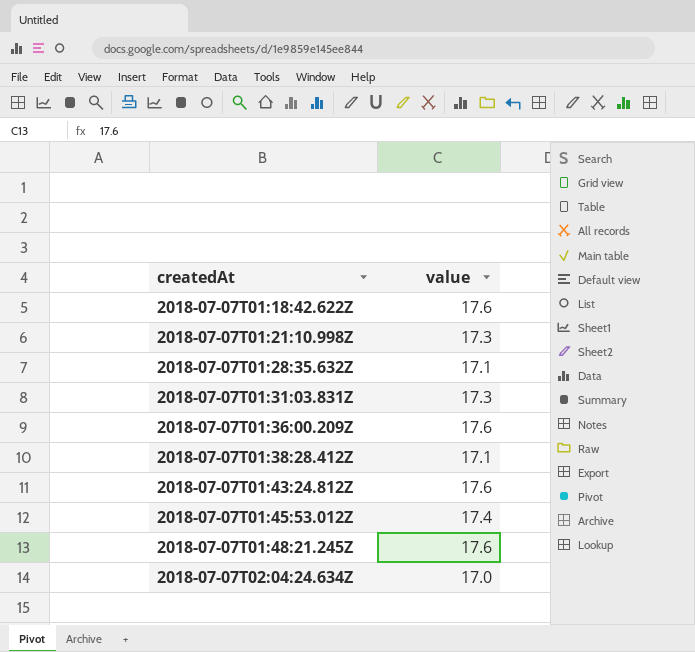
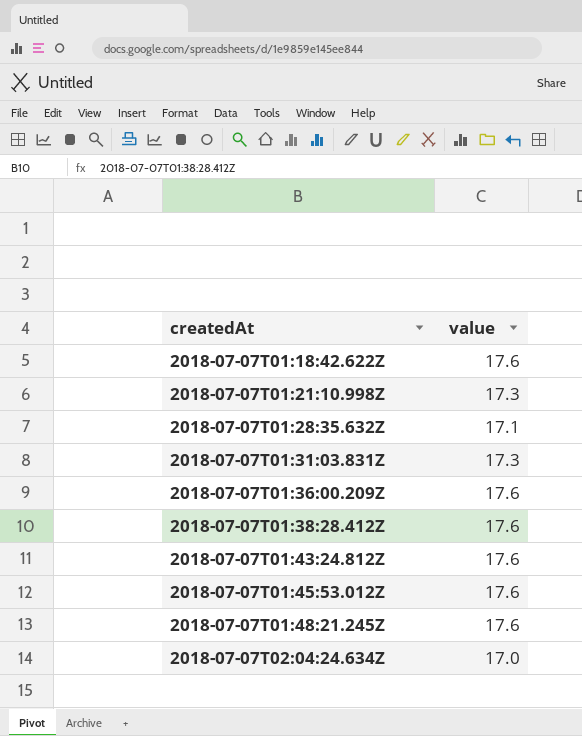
2018-07-07T01:38:28.412Z | value: 17.1 -> 17.6
2018-07-07T01:45:53.012Z | value: 17.4 -> 17.6

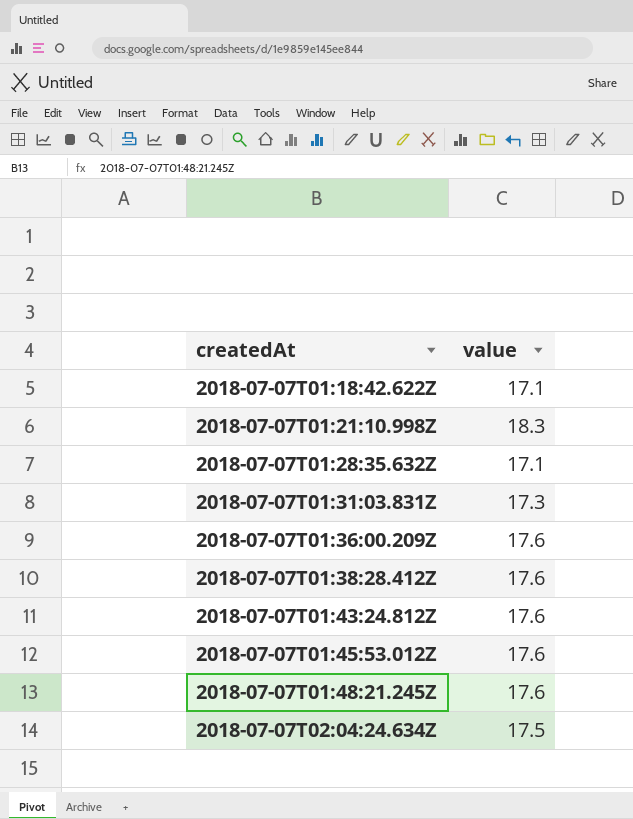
2018-07-07T01:18:42.622Z | value: 17.6 -> 17.1
2018-07-07T01:21:10.998Z | value: 17.3 -> 18.3
2018-07-07T02:04:24.634Z | value: 17.0 -> 17.5

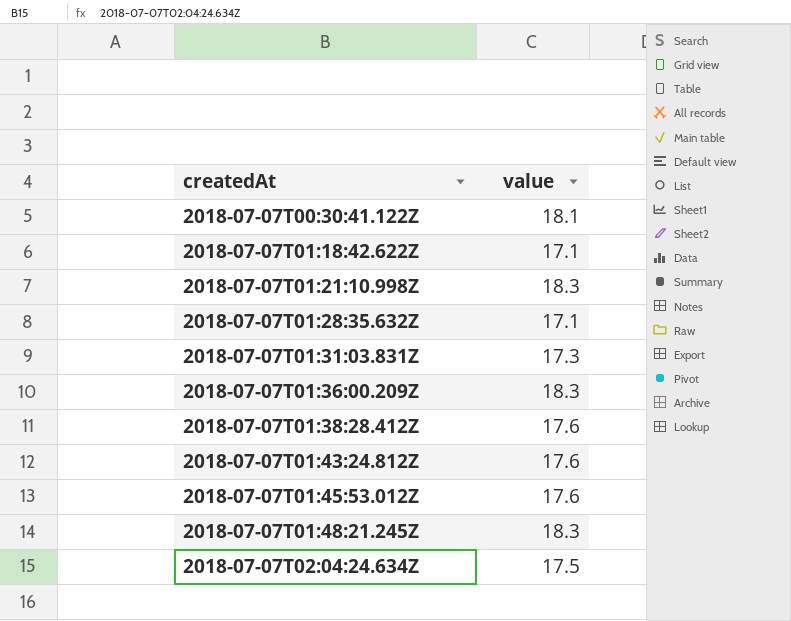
row 2018-07-07T00:30:41.122Z: none -> 18.1
2018-07-07T01:36:00.209Z | value: 17.6 -> 18.3
2018-07-07T01:48:21.245Z | value: 17.6 -> 18.3

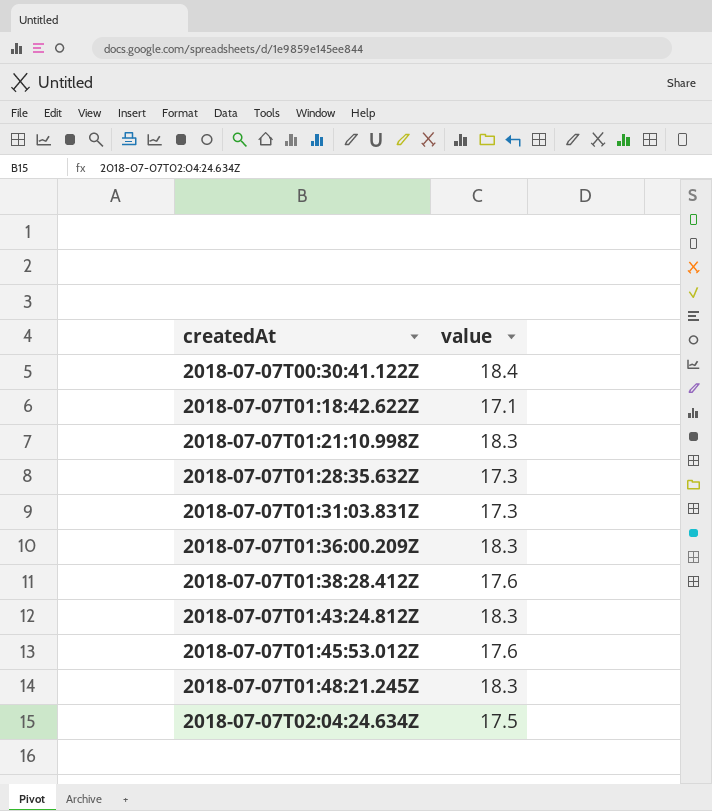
2018-07-07T00:30:41.122Z | value: 18.1 -> 18.4
2018-07-07T01:28:35.632Z | value: 17.1 -> 17.3
2018-07-07T01:43:24.812Z | value: 17.6 -> 18.3

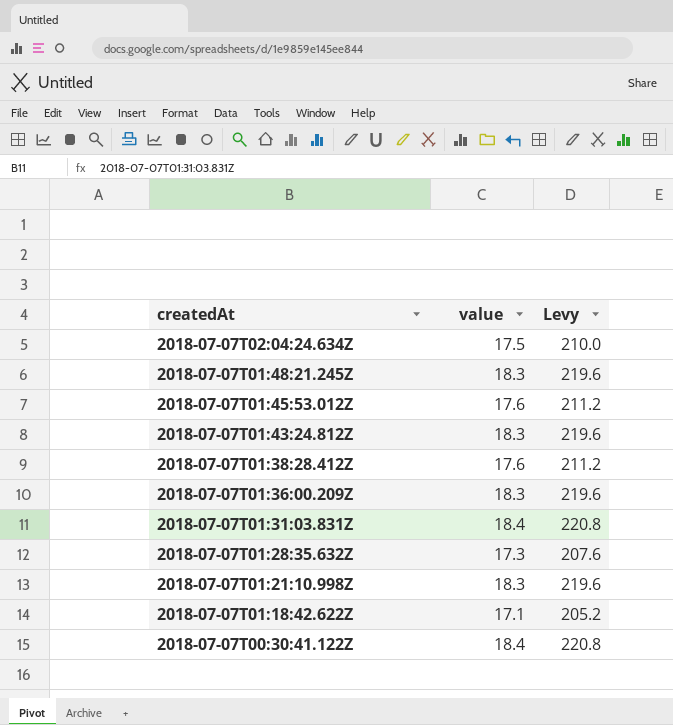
row order: createdAt ascending -> createdAt descending
column Levy | formula: none -> [value] * 12
2018-07-07T01:31:03.831Z | value: 17.3 -> 18.4

